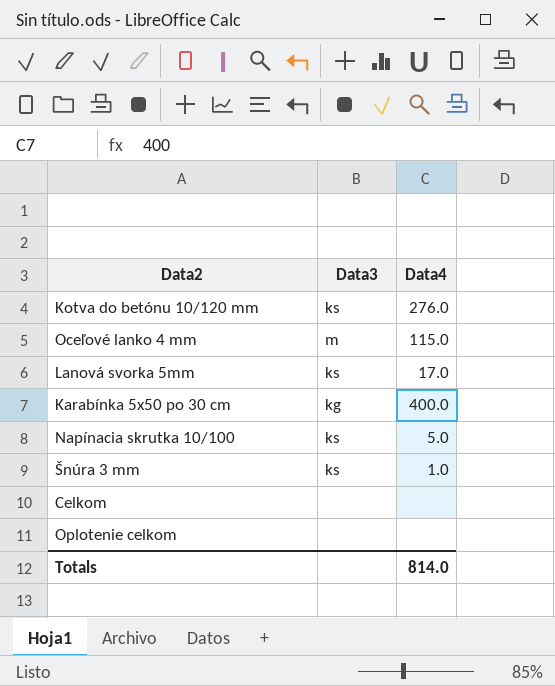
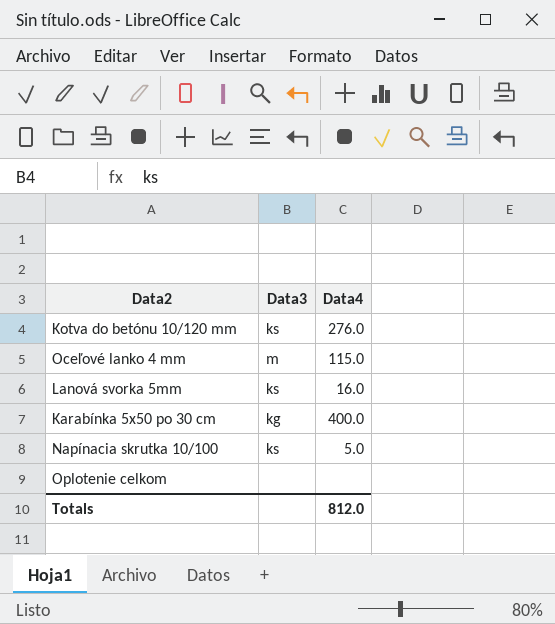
row Šnúra 3 mm: ks | 1.0 -> none
row Celkom: none | none -> none
Lanová svorka 5mm | Data4: 17.0 -> 16.0
Totals | Data4: 814.0 -> 812.0

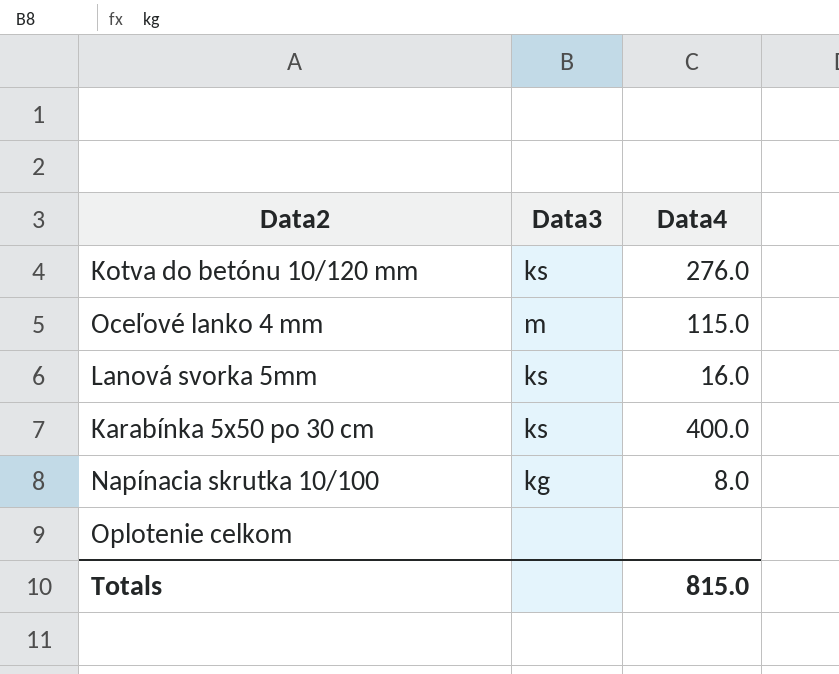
Karabínka 5x50 po 30 cm | Data3: kg -> ks
Napínacia skrutka 10/100 | Data3: ks -> kg
Napínacia skrutka 10/100 | Data4: 5.0 -> 8.0
Totals | Data4: 812.0 -> 815.0

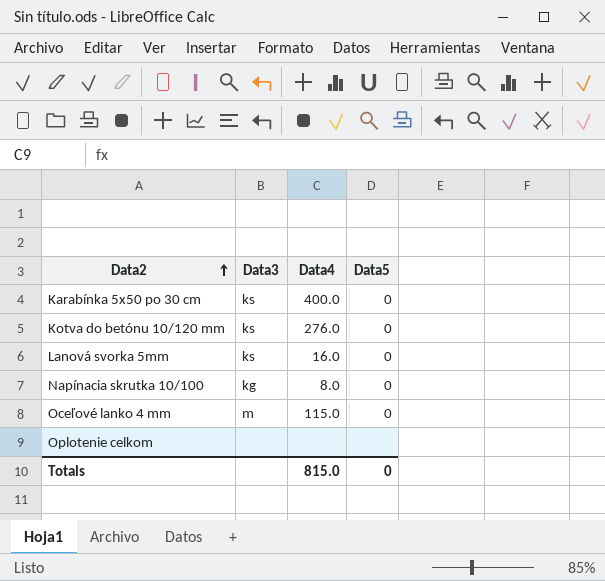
row order: none -> Data2 ascending
column Data5 | position: none -> 4

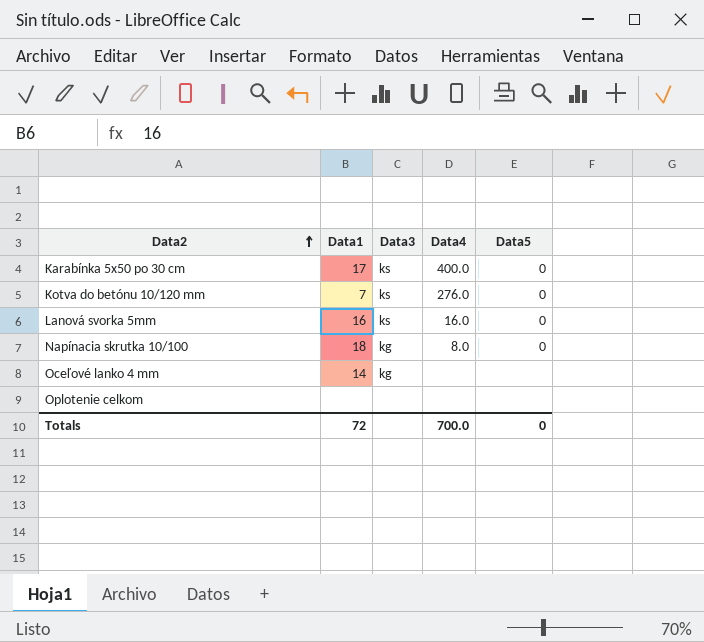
column Data1 | position: none -> 2
Oceľové lanko 4 mm | Data3: m -> kg
Oceľové lanko 4 mm | Data4: 115.0 -> none
Oceľové lanko 4 mm | Data5: 0 -> none
Totals | Data4: 815.0 -> 700.0

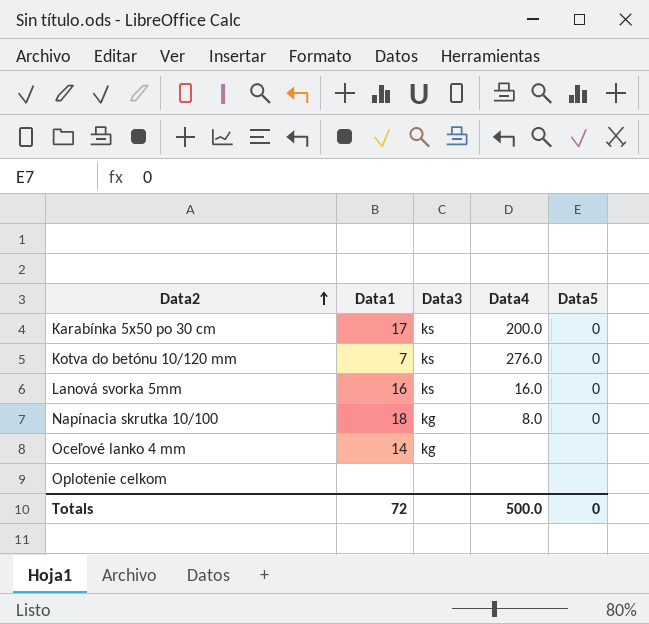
Karabínka 5x50 po 30 cm | Data4: 400.0 -> 200.0
Totals | Data4: 700.0 -> 500.0

